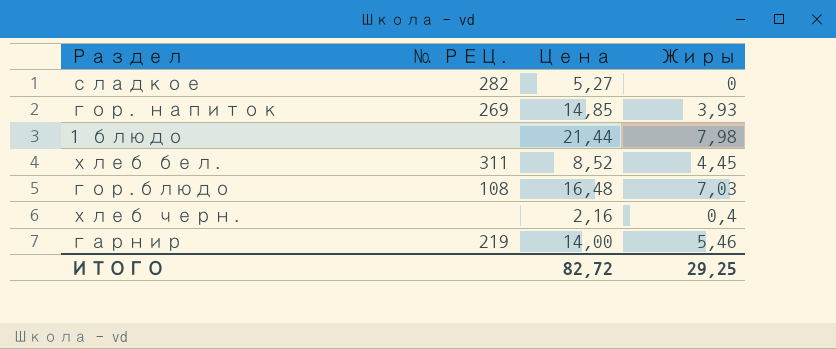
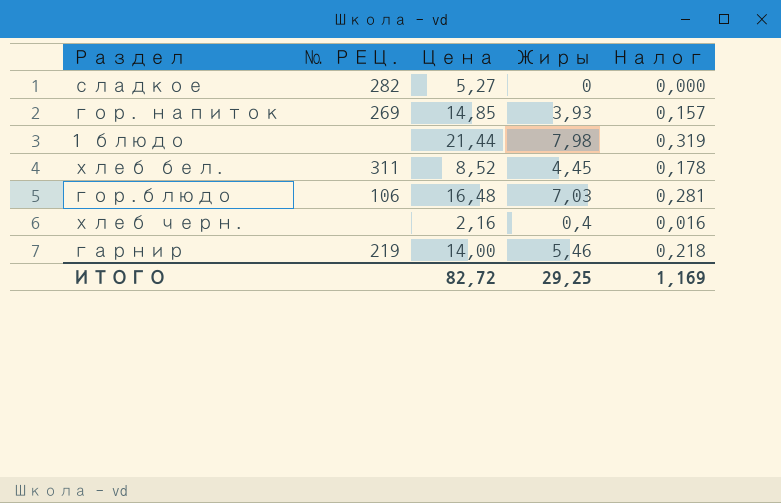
column Налог | formula: none -> [Жиры] * 0,04
гор.блюдо | № РЕЦ.: 108 -> 106

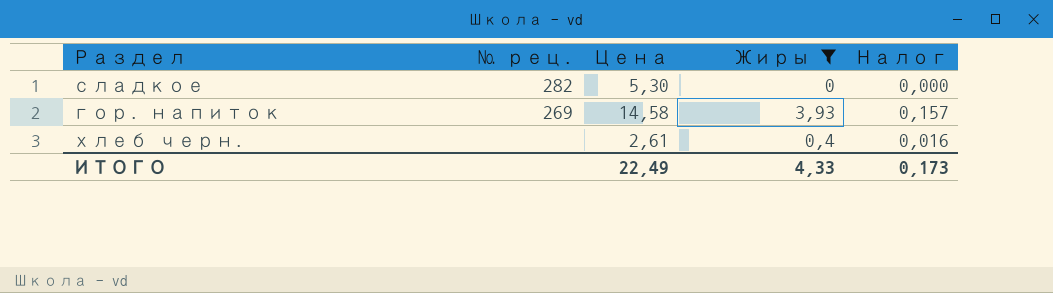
filter: none -> Жиры <= 3,93
column name: № РЕЦ. -> № рец.
сладкое | Цена: 5,27 -> 5,30
гор. напиток | Цена: 14,85 -> 14,58
хлеб черн. | Цена: 2,16 -> 2,61
ИТОГО | Цена: 82,72 -> 22,49
ИТОГО | Жиры: 29,25 -> 4,33
ИТОГО | Налог: 1,169 -> 0,173

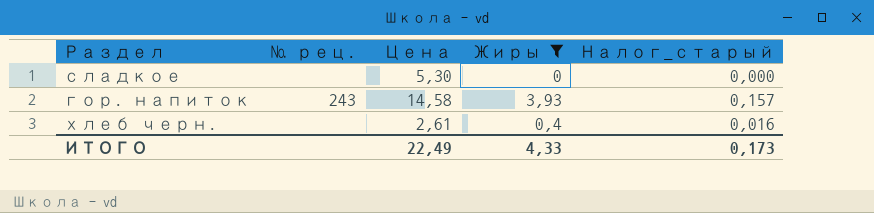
column name: Налог -> Налог_старый
сладкое | № рец.: 282 -> none
гор. напиток | № рец.: 269 -> 243

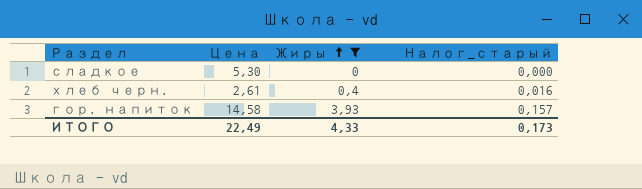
row order: none -> Жиры ascending
column № рец. | position: 2 -> none

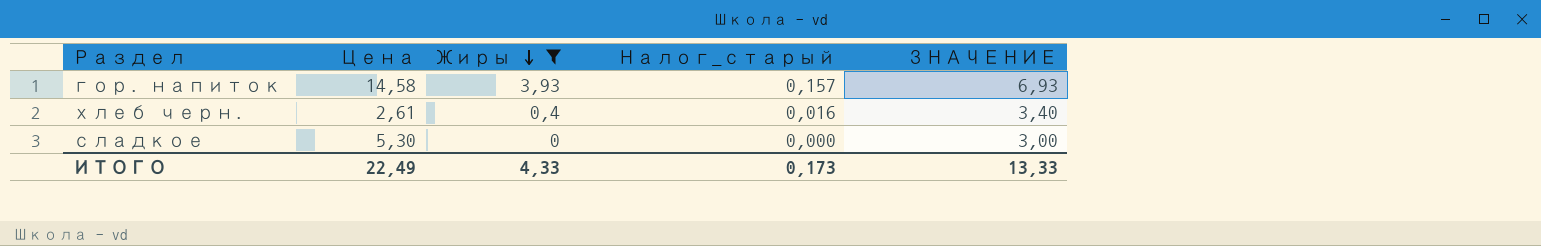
row order: Жиры ascending -> Жиры descending
column ЗНАЧЕНИЕ | formula: none -> [Жиры] + 3

